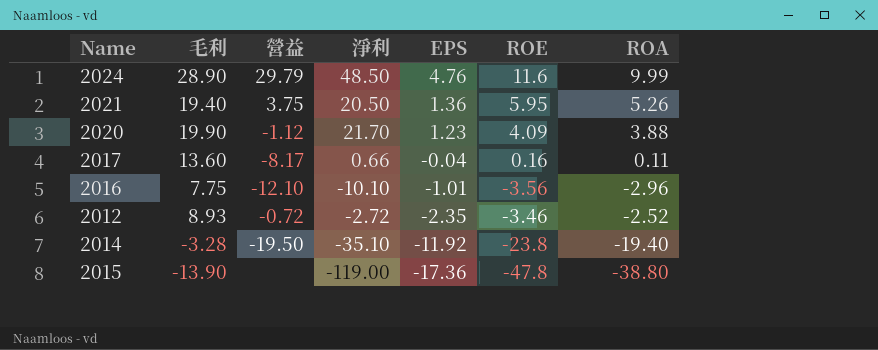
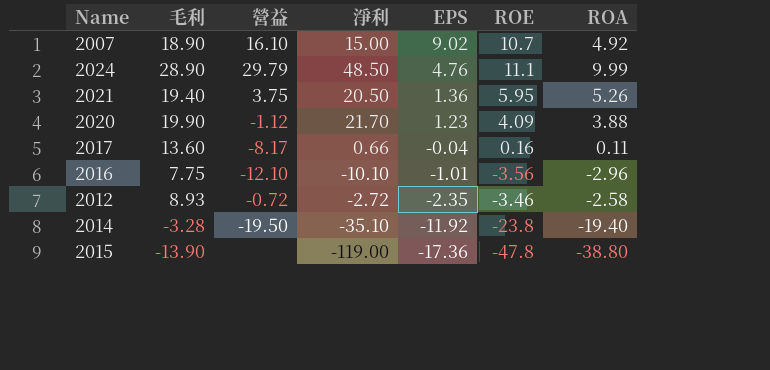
row 2007: none -> 18.90 | 16.10 | 15.00 | 9.02 | 10.7 | 4.92
2024 | ROE: 11.6 -> 11.1
2012 | ROA: -2.52 -> -2.58

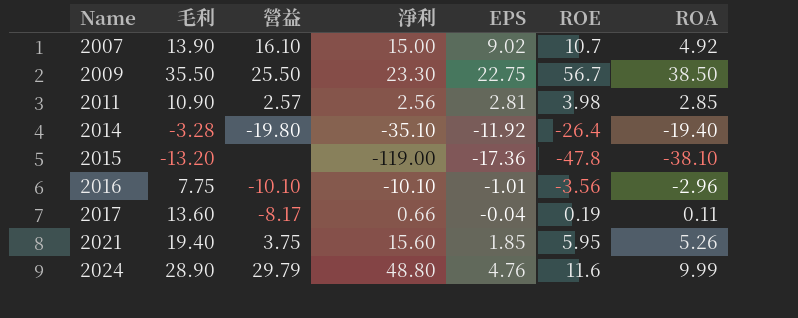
row order: EPS descending -> Name ascending
row 2020: 19.90 | -1.12 | 21.70 | 1.23 | 4.09 | 3.88 -> none
row 2012: 8.93 | -0.72 | -2.72 | -2.35 | -3.46 | -2.58 -> none
2007 | 毛利: 18.90 -> 13.90
row 2009: none -> 35.50 | 25.50 | 23.30 | 22.75 | 56.7 | 38.50
row 2011: none -> 10.90 | 2.57 | 2.56 | 2.81 | 3.98 | 2.85
2014 | 營益: -19.50 -> -19.80
2014 | ROE: -23.8 -> -26.4
2015 | 毛利: -13.90 -> -13.20
2015 | ROA: -38.80 -> -38.10
2016 | 營益: -12.10 -> -10.10
2017 | ROE: 0.16 -> 0.19
2021 | 淨利: 20.50 -> 15.60
2021 | EPS: 1.36 -> 1.85
2024 | 淨利: 48.50 -> 48.80
2024 | ROE: 11.1 -> 11.6

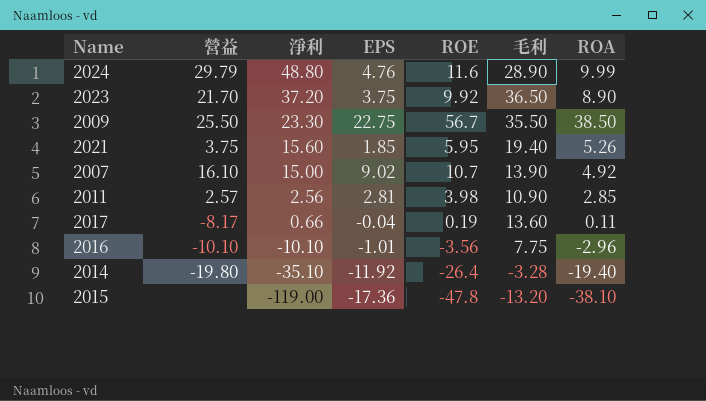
row order: Name ascending -> 淨利 descending
column 毛利 | position: 2 -> 6
row 2023: none -> 21.70 | 37.20 | 3.75 | 9.92 | 36.50 | 8.90

